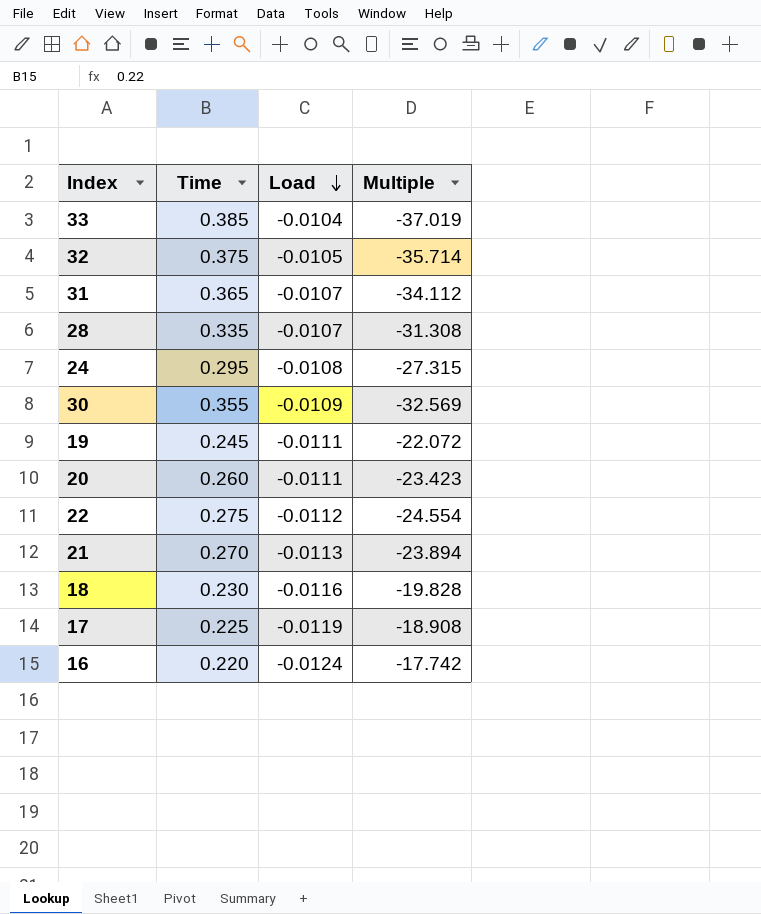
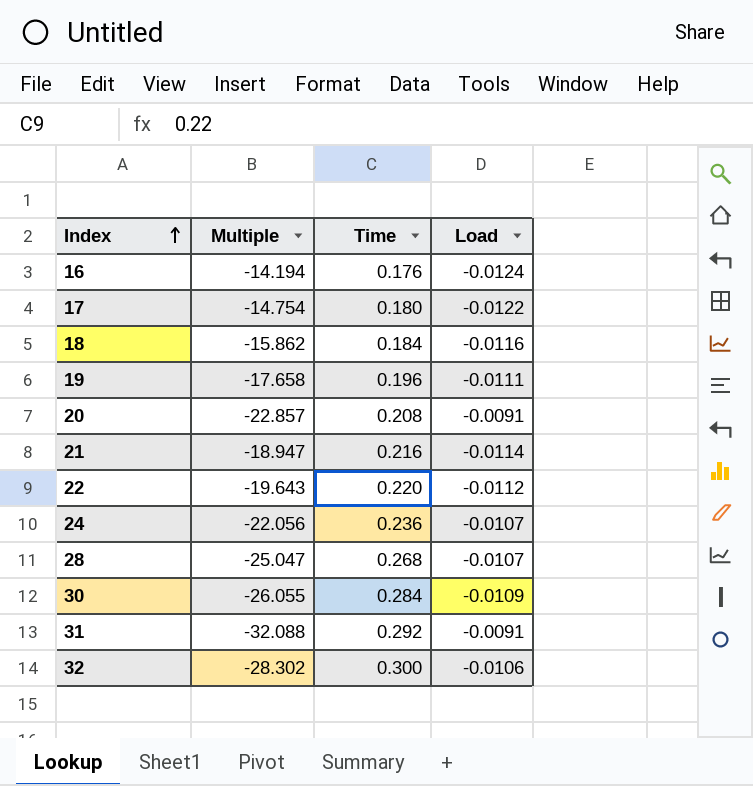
row order: Load descending -> Index ascending
column Multiple | position: 4 -> 2
row 33: 0.385 | -0.0104 | -37.019 -> none
16 | Multiple: -17.742 -> -14.194
16 | Time: 0.220 -> 0.176
17 | Multiple: -18.908 -> -14.754
17 | Time: 0.225 -> 0.180
17 | Load: -0.0119 -> -0.0122
18 | Multiple: -19.828 -> -15.862
18 | Time: 0.230 -> 0.184
19 | Multiple: -22.072 -> -17.658
19 | Time: 0.245 -> 0.196
20 | Multiple: -23.423 -> -22.857
20 | Time: 0.260 -> 0.208
20 | Load: -0.0111 -> -0.0091
21 | Multiple: -23.894 -> -18.947
21 | Time: 0.270 -> 0.216
21 | Load: -0.0113 -> -0.0114
22 | Multiple: -24.554 -> -19.643
22 | Time: 0.275 -> 0.220
24 | Multiple: -27.315 -> -22.056
24 | Time: 0.295 -> 0.236
24 | Load: -0.0108 -> -0.0107
28 | Multiple: -31.308 -> -25.047
28 | Time: 0.335 -> 0.268
30 | Multiple: -32.569 -> -26.055
30 | Time: 0.355 -> 0.284
31 | Multiple: -34.112 -> -32.088
31 | Time: 0.365 -> 0.292
31 | Load: -0.0107 -> -0.0091
32 | Multiple: -35.714 -> -28.302
32 | Time: 0.375 -> 0.300
32 | Load: -0.0105 -> -0.0106

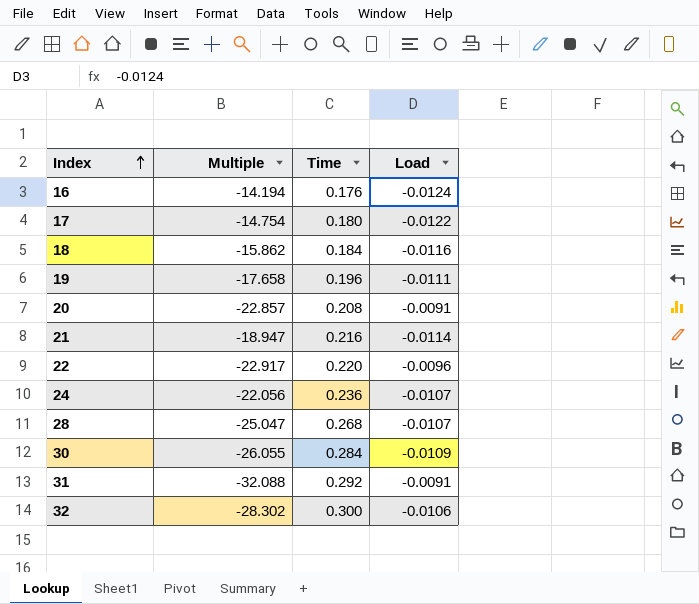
22 | Multiple: -19.643 -> -22.917
22 | Load: -0.0112 -> -0.0096

